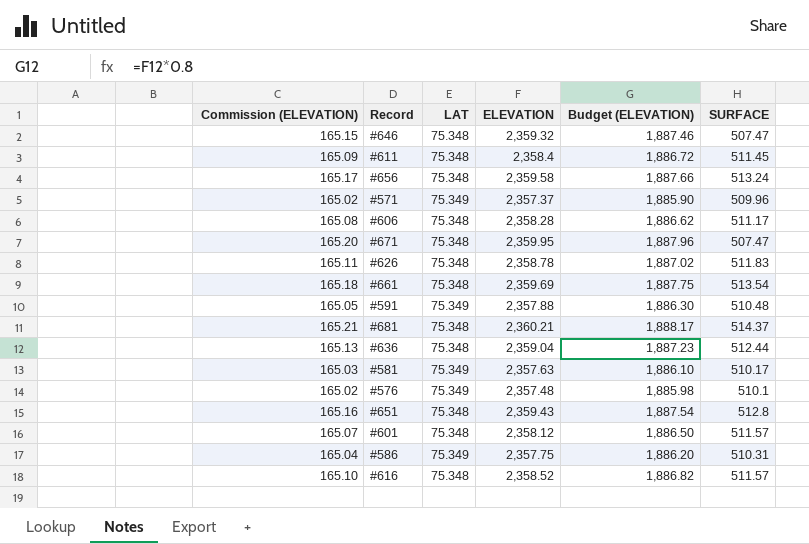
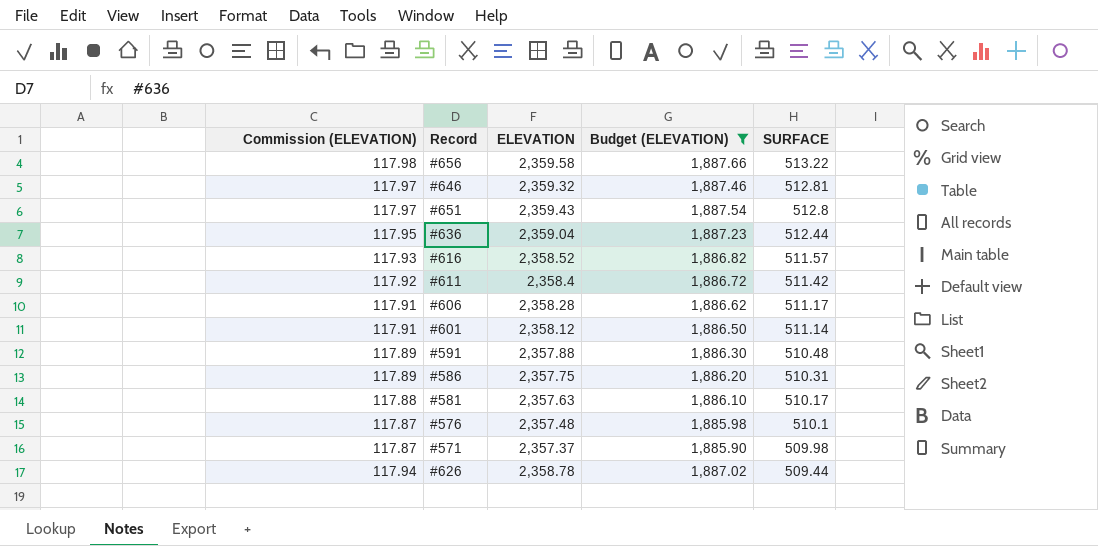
filter: none -> Budget (ELEVATION) <= 1,887.66
row order: none -> SURFACE descending
column LAT | position: 3 -> none
column Commission (ELEVATION) | formula: [ELEVATION] * 0.07 -> [ELEVATION] * 0.05
#656 | SURFACE: 513.24 -> 513.22
#646 | SURFACE: 507.47 -> 512.81
#611 | SURFACE: 511.45 -> 511.42
#601 | SURFACE: 511.57 -> 511.14
#571 | SURFACE: 509.96 -> 509.98
#626 | SURFACE: 511.83 -> 509.44

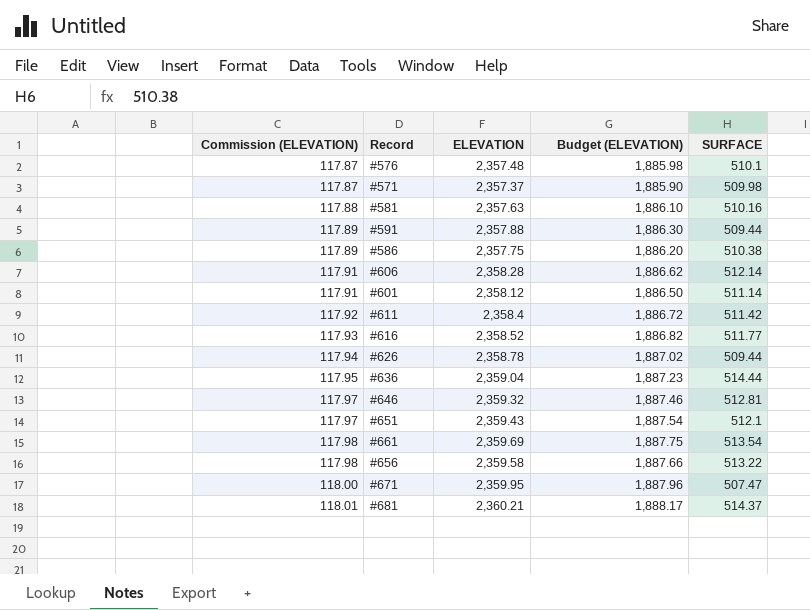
filter: Budget (ELEVATION) <= 1,887.66 -> none
row order: SURFACE descending -> Commission (ELEVATION) ascending
#581 | SURFACE: 510.17 -> 510.16
#591 | SURFACE: 510.48 -> 509.44
#586 | SURFACE: 510.31 -> 510.38
#606 | SURFACE: 511.17 -> 512.14
#616 | SURFACE: 511.57 -> 511.77
#636 | SURFACE: 512.44 -> 514.44
#651 | SURFACE: 512.8 -> 512.1

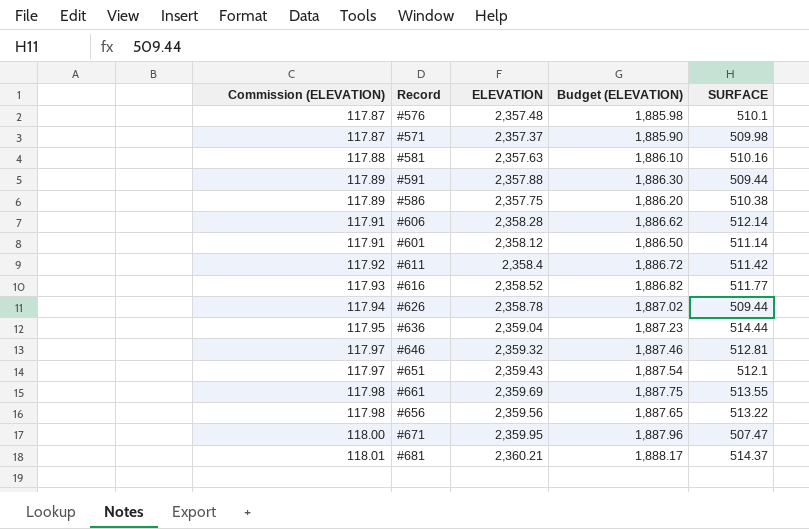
#661 | SURFACE: 513.54 -> 513.55
#656 | ELEVATION: 2,359.58 -> 2,359.56
#656 | Budget (ELEVATION): 1,887.66 -> 1,887.65

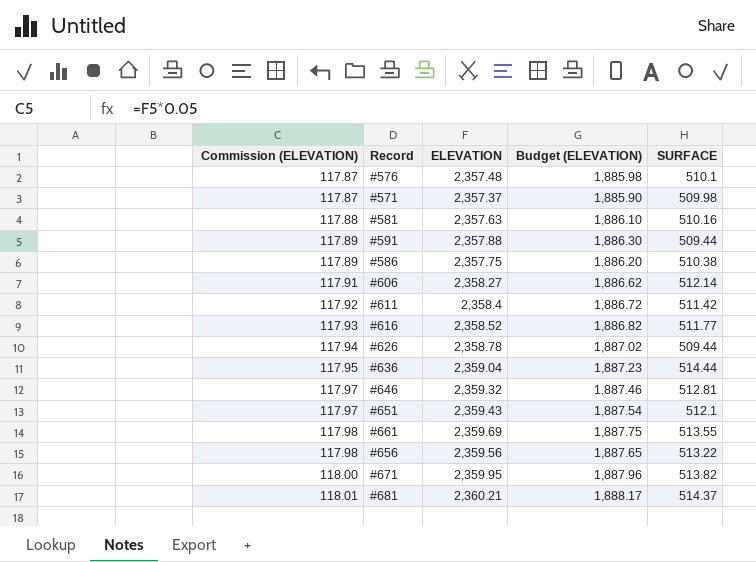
row #601: 117.91 | 2,358.12 | 1,886.50 | 511.14 -> none
#606 | ELEVATION: 2,358.28 -> 2,358.27
#671 | SURFACE: 507.47 -> 513.82

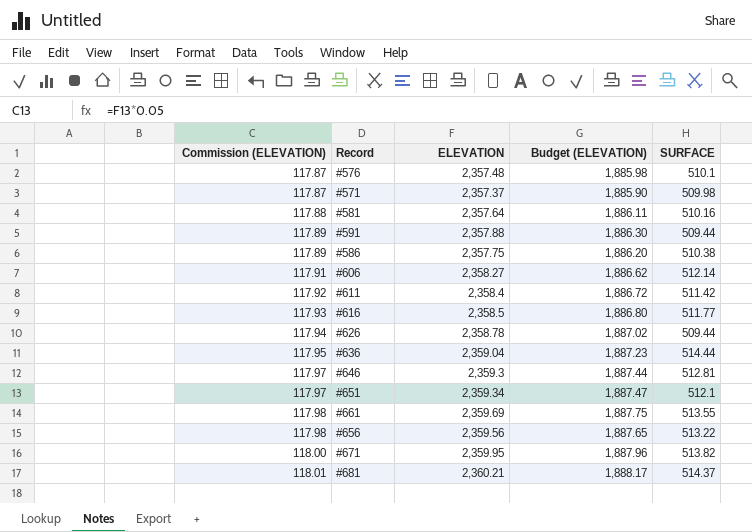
#581 | ELEVATION: 2,357.63 -> 2,357.64
#581 | Budget (ELEVATION): 1,886.10 -> 1,886.11
#616 | ELEVATION: 2,358.52 -> 2,358.5
#616 | Budget (ELEVATION): 1,886.82 -> 1,886.80
#646 | ELEVATION: 2,359.32 -> 2,359.3
#646 | Budget (ELEVATION): 1,887.46 -> 1,887.44
#651 | ELEVATION: 2,359.43 -> 2,359.34
#651 | Budget (ELEVATION): 1,887.54 -> 1,887.47

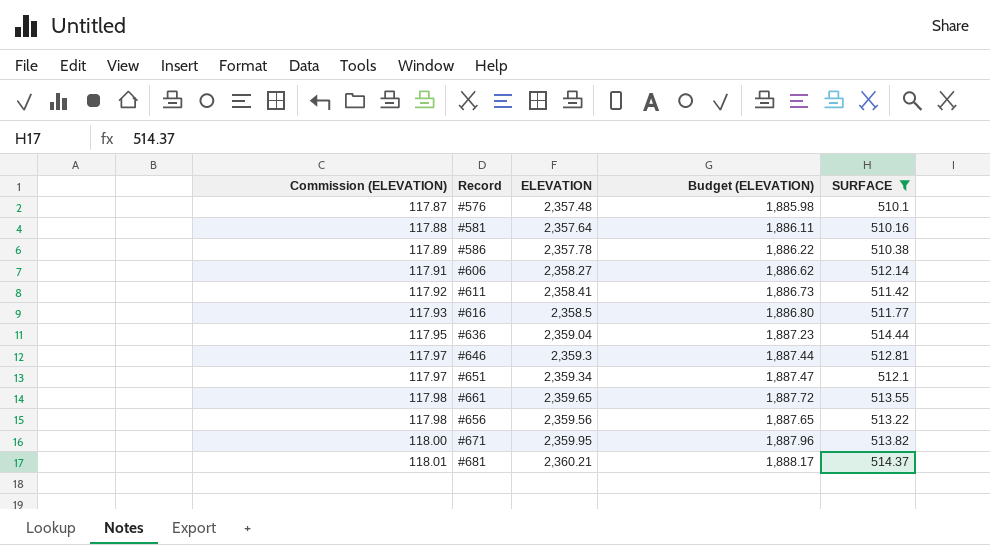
filter: none -> SURFACE >= 510.1
#586 | ELEVATION: 2,357.75 -> 2,357.78
#586 | Budget (ELEVATION): 1,886.20 -> 1,886.22
#611 | ELEVATION: 2,358.4 -> 2,358.41
#611 | Budget (ELEVATION): 1,886.72 -> 1,886.73
#661 | ELEVATION: 2,359.69 -> 2,359.65
#661 | Budget (ELEVATION): 1,887.75 -> 1,887.72

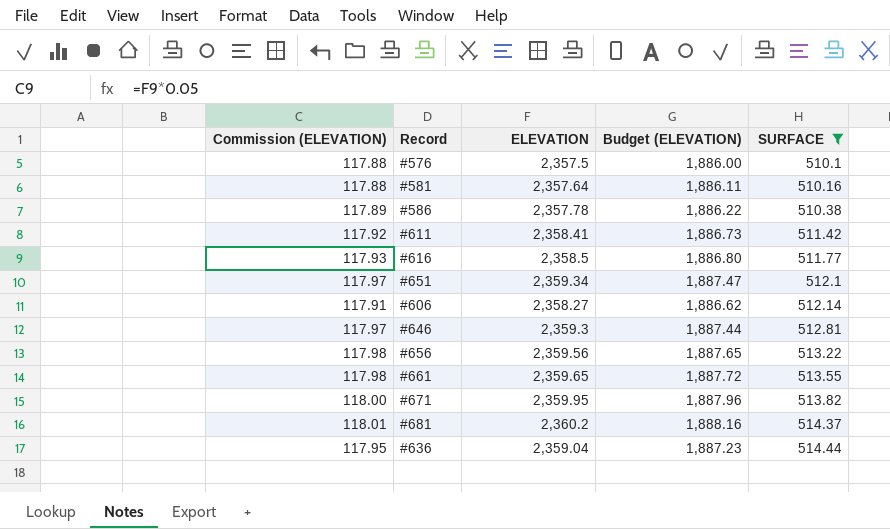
row order: Commission (ELEVATION) ascending -> SURFACE ascending
#576 | Commission (ELEVATION): 117.87 -> 117.88
#576 | ELEVATION: 2,357.48 -> 2,357.5
#576 | Budget (ELEVATION): 1,885.98 -> 1,886.00
#681 | ELEVATION: 2,360.21 -> 2,360.2
#681 | Budget (ELEVATION): 1,888.17 -> 1,888.16

